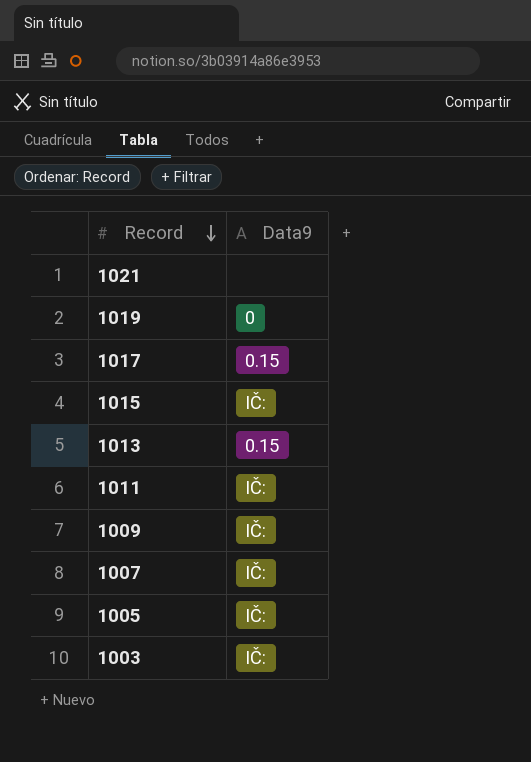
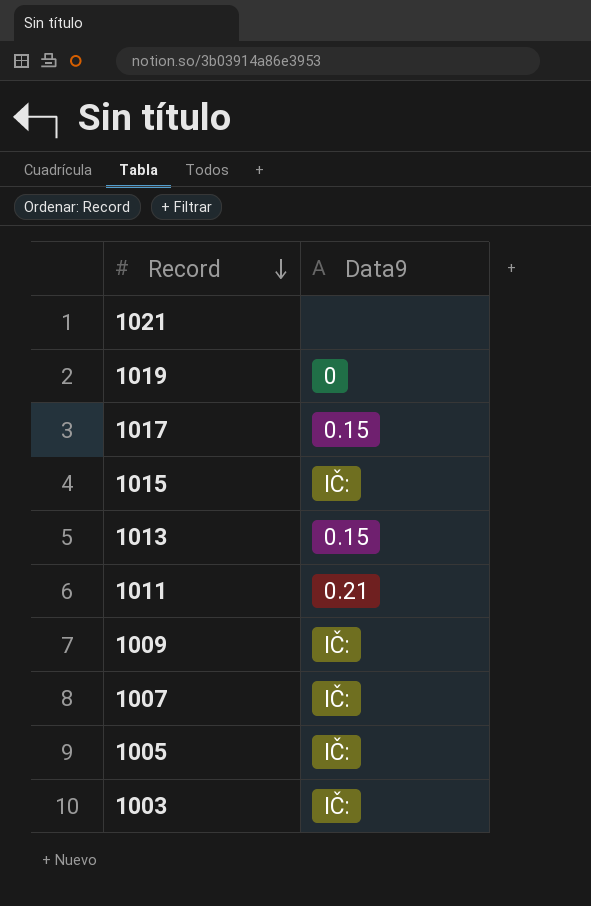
1011 | Data9: IČ: -> 0.21

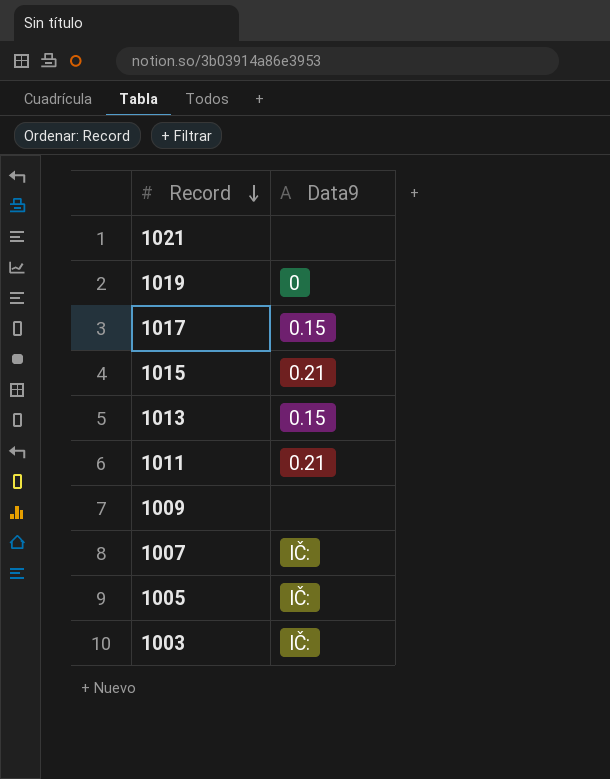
1015 | Data9: IČ: -> 0.21
1009 | Data9: IČ: -> none

